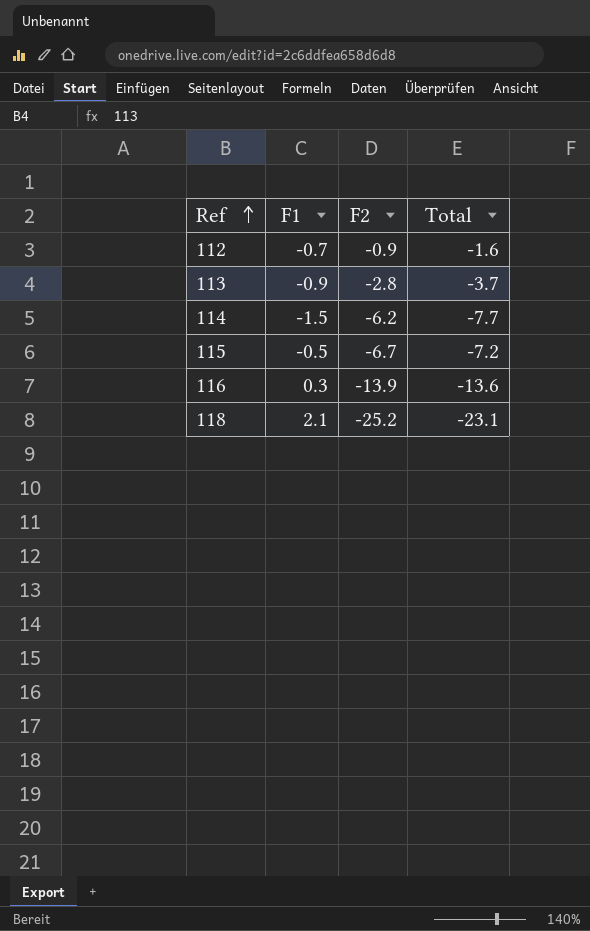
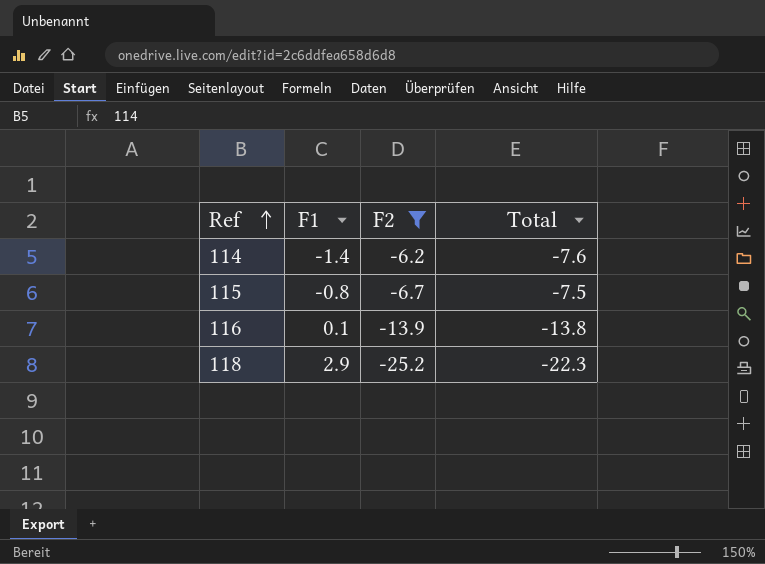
filter: none -> F2 <= -6.2
114 | F1: -1.5 -> -1.4
114 | Total: -7.7 -> -7.6
115 | F1: -0.5 -> -0.8
115 | Total: -7.2 -> -7.5
116 | F1: 0.3 -> 0.1
116 | Total: -13.6 -> -13.8
118 | F1: 2.1 -> 2.9
118 | Total: -23.1 -> -22.3

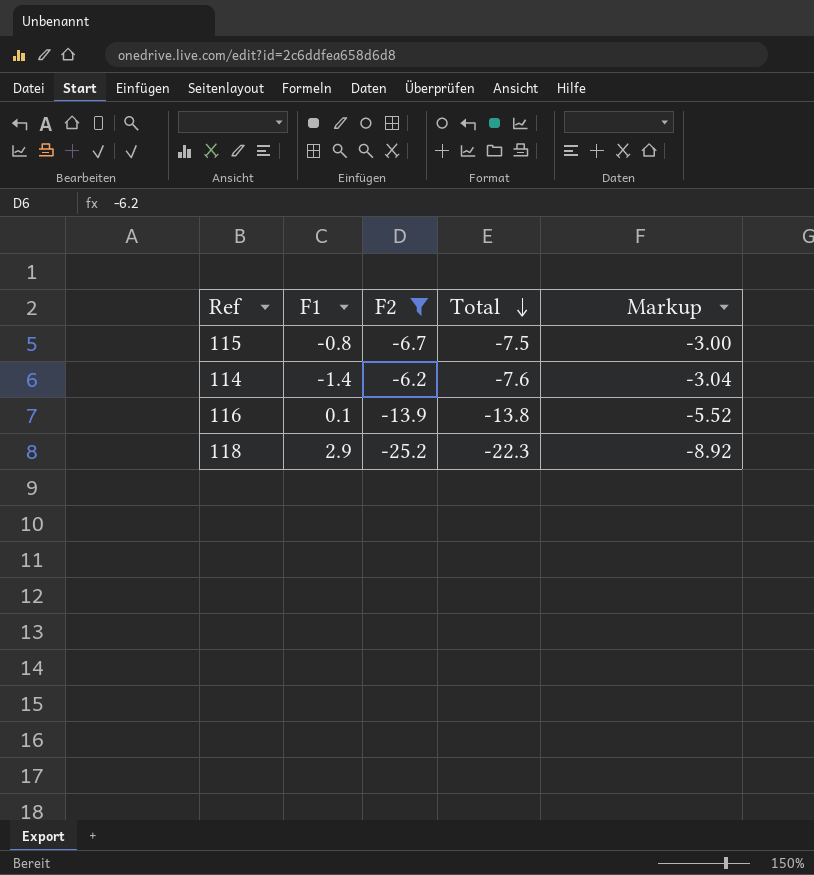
row order: Ref ascending -> Total descending
column Markup | formula: none -> [Total] * 0.4

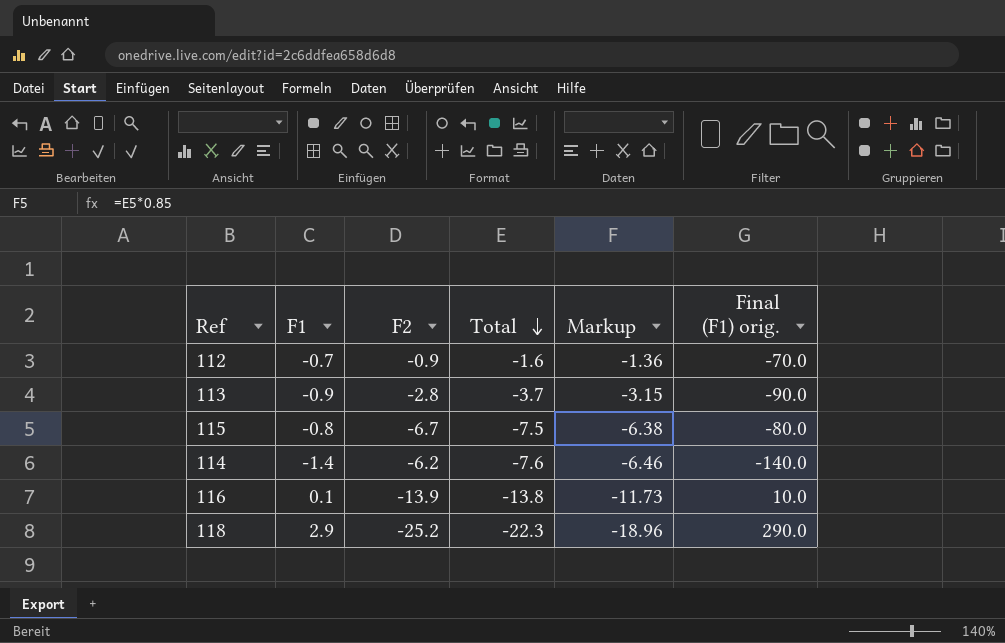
filter: F2 <= -6.2 -> none
column Markup | formula: [Total] * 0.4 -> [Total] * 0.85
column Final (F1) orig. | formula: none -> [F1] * 100

